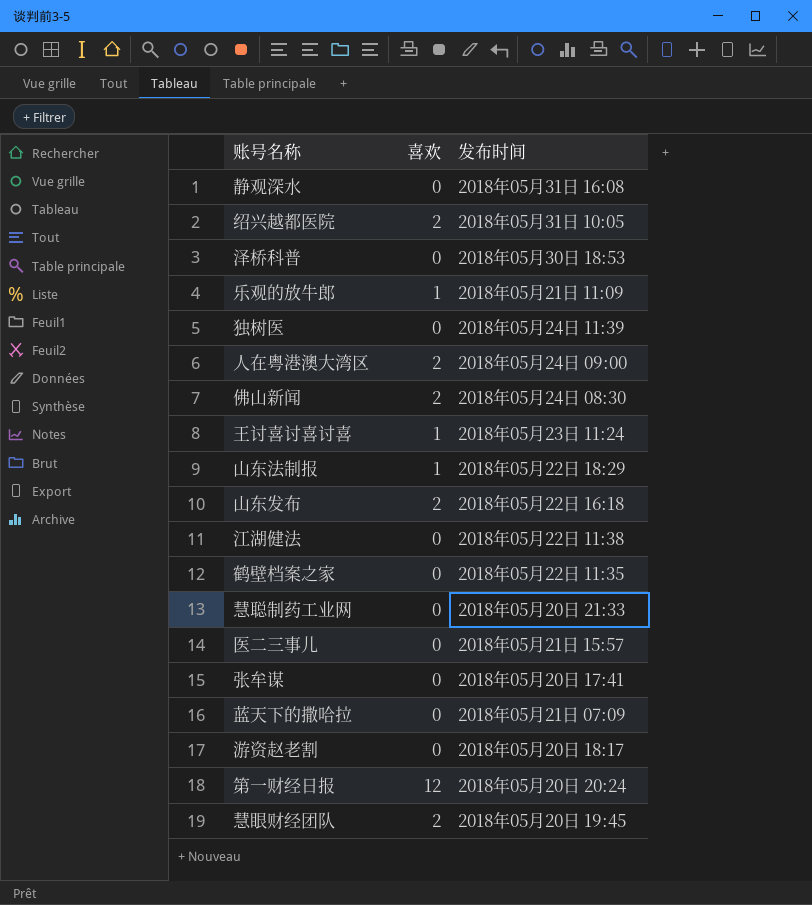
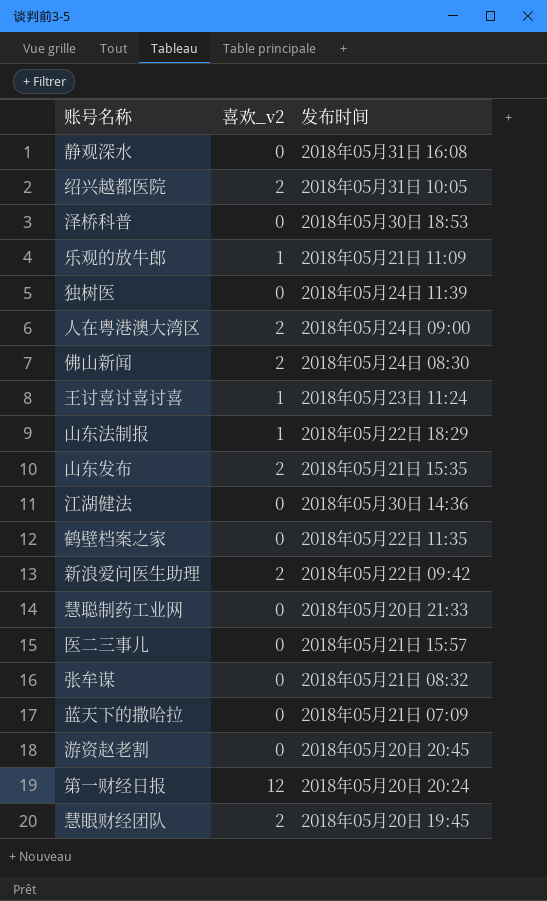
column name: 喜欢 -> 喜欢_v2
山东发布 | 发布时间: 2018年05月22日 16:18 -> 2018年05月21日 15:35
江湖健法 | 发布时间: 2018年05月22日 11:38 -> 2018年05月30日 14:36
row 新浪爱问医生助理: none -> 2 | 2018年05月22日 09:42
张牟谋 | 发布时间: 2018年05月20日 17:41 -> 2018年05月21日 08:32
游资赵老割 | 发布时间: 2018年05月20日 18:17 -> 2018年05月20日 20:45

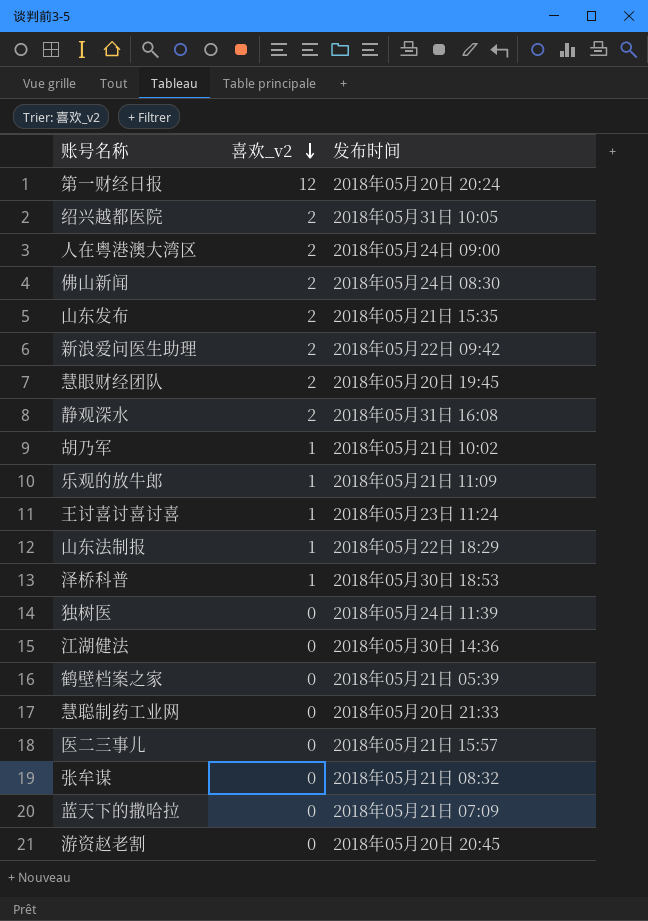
row order: none -> 喜欢_v2 descending
静观深水 | 喜欢_v2: 0 -> 2
row 胡乃军: none -> 1 | 2018年05月21日 10:02
泽桥科普 | 喜欢_v2: 0 -> 1
鹤壁档案之家 | 发布时间: 2018年05月22日 11:35 -> 2018年05月21日 05:39

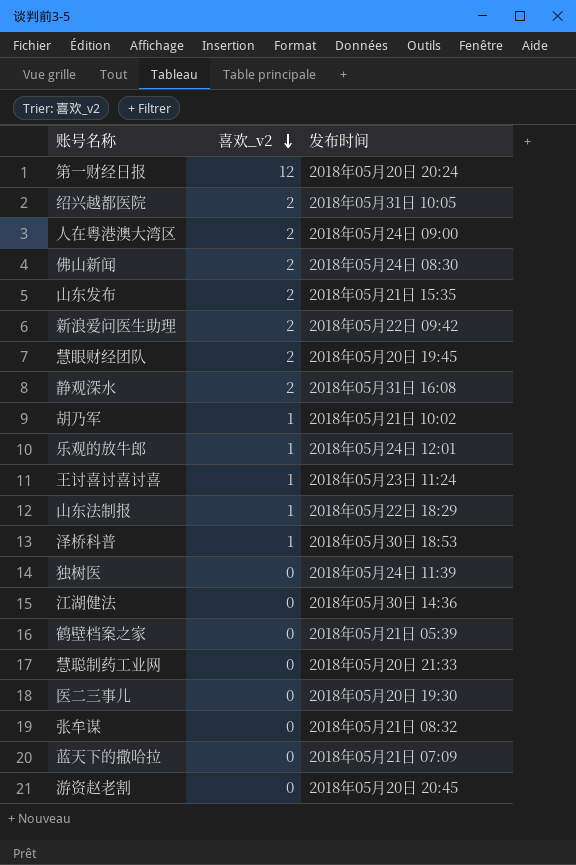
乐观的放牛郎 | 发布时间: 2018年05月21日 11:09 -> 2018年05月24日 12:01
医二三事儿 | 发布时间: 2018年05月21日 15:57 -> 2018年05月20日 19:30

